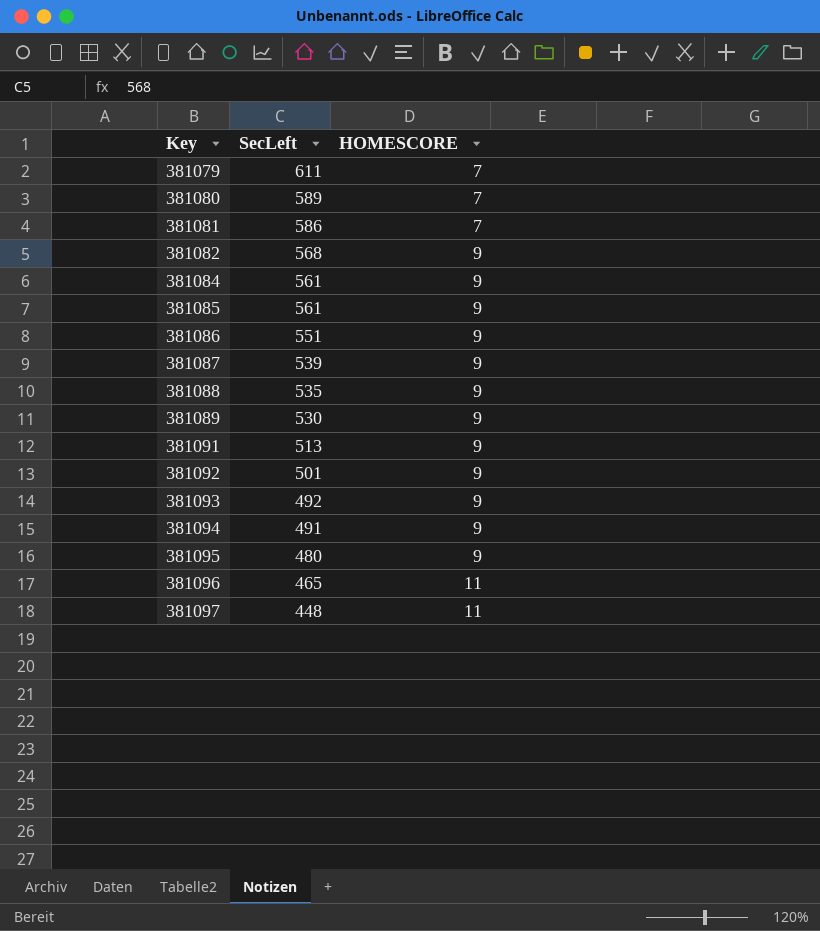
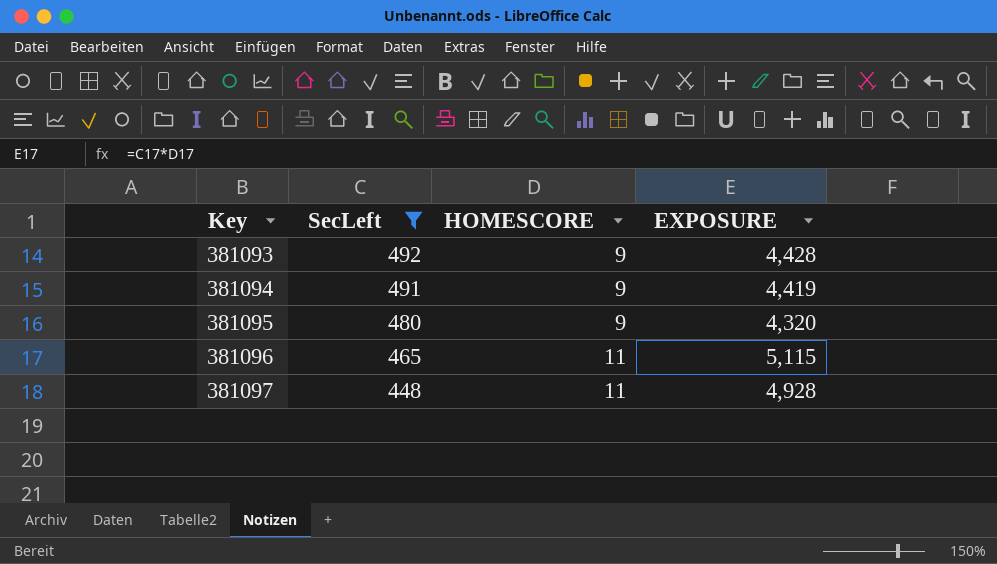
filter: none -> SecLeft <= 492
column EXPOSURE | formula: none -> [SecLeft] * [HOMESCORE]

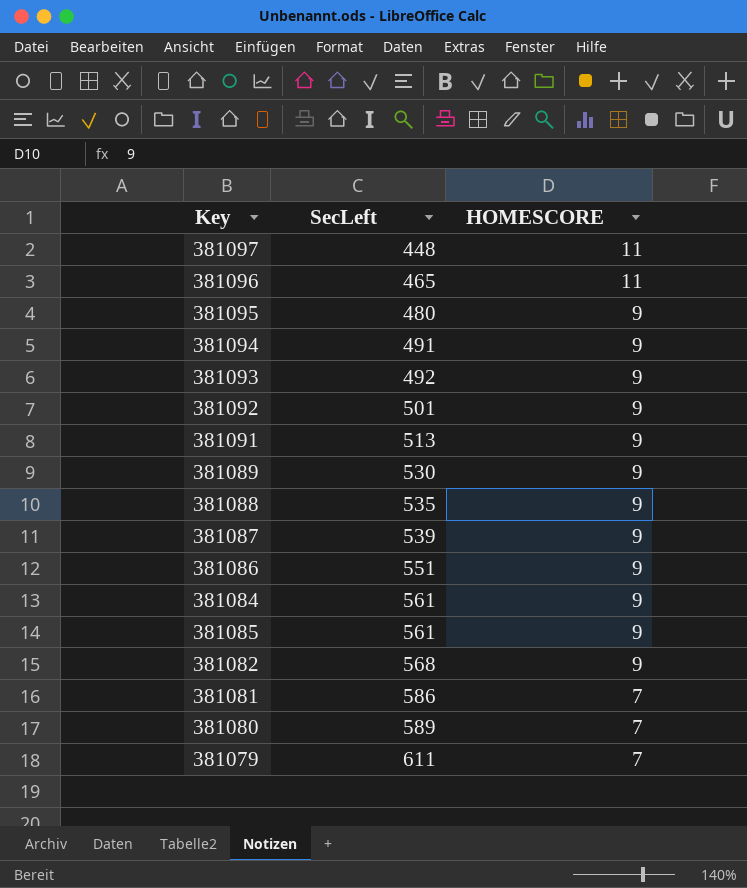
filter: SecLeft <= 492 -> none
row order: Key ascending -> SecLeft ascending
column EXPOSURE | formula: [SecLeft] * [HOMESCORE] -> none

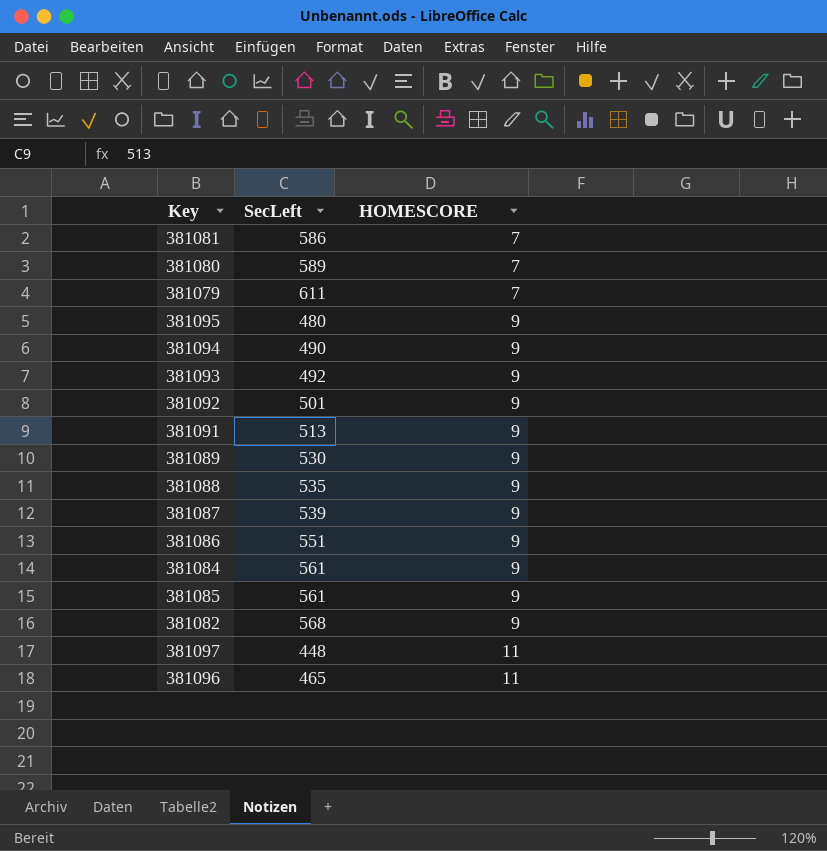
row order: SecLeft ascending -> HOMESCORE ascending
381094 | SecLeft: 491 -> 490

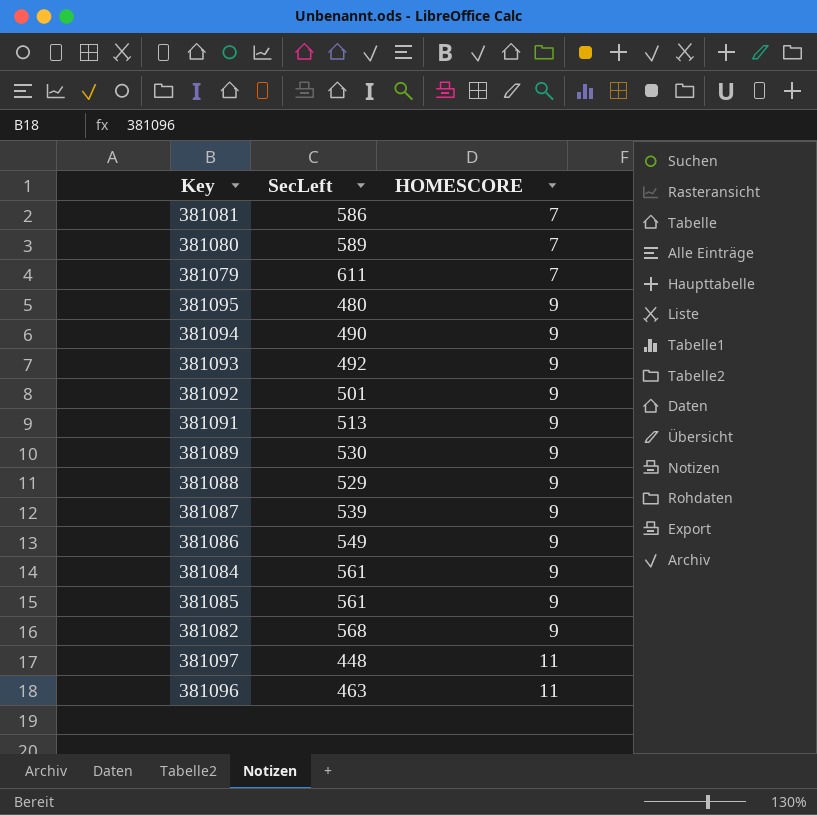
381088 | SecLeft: 535 -> 529
381086 | SecLeft: 551 -> 549
381096 | SecLeft: 465 -> 463

